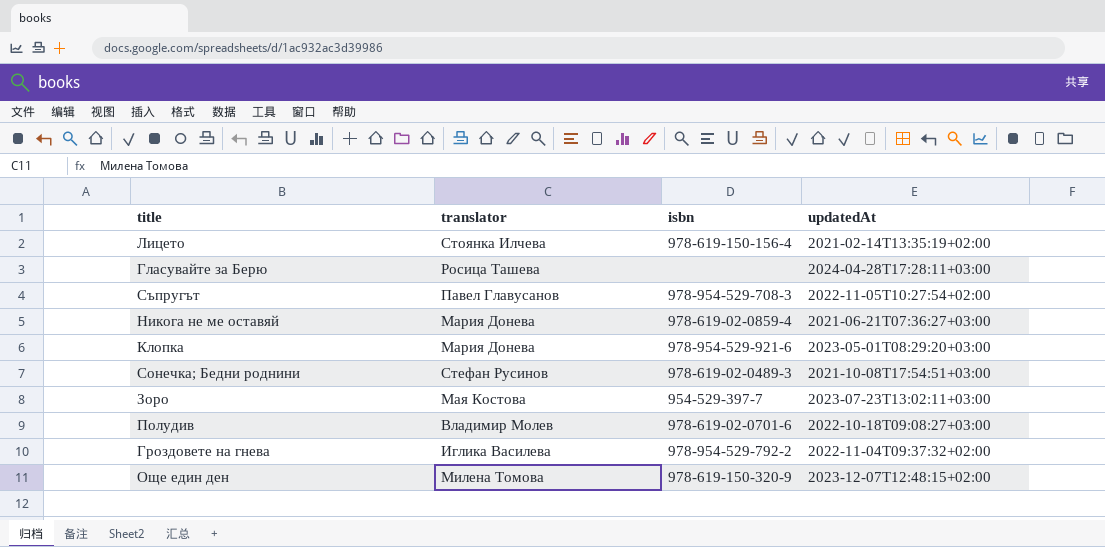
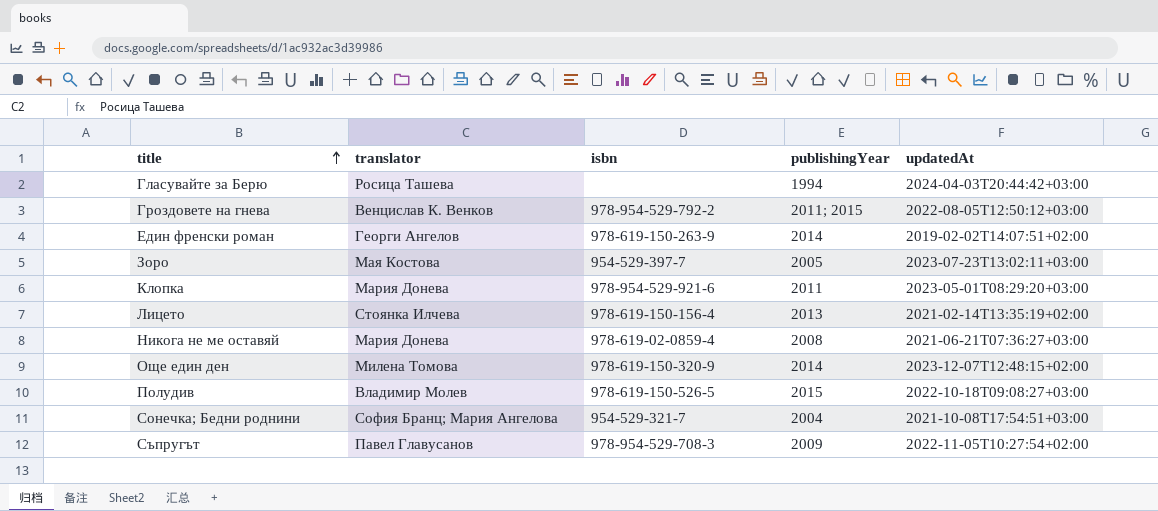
row order: none -> title ascending
column publishingYear | position: none -> 4
Гласувайте за Берю | updatedAt: 2024-04-28T17:28:11+03:00 -> 2024-04-03T20:44:42+03:00
Гроздовете на гнева | translator: Иглика Василева -> Венцислав К. Венков
Гроздовете на гнева | updatedAt: 2022-11-04T09:37:32+02:00 -> 2022-08-05T12:50:12+03:00
row Един френски роман: none -> Георги Ангелов | 978-619-150-263-9 | 2014 | 2019-02-02T14:07:51+02:00
Полудив | isbn: 978-619-02-0701-6 -> 978-619-150-526-5
Сонечка; Бедни роднини | translator: Стефан Русинов -> София Бранц; Мария Ангелова
Сонечка; Бедни роднини | isbn: 978-619-02-0489-3 -> 954-529-321-7

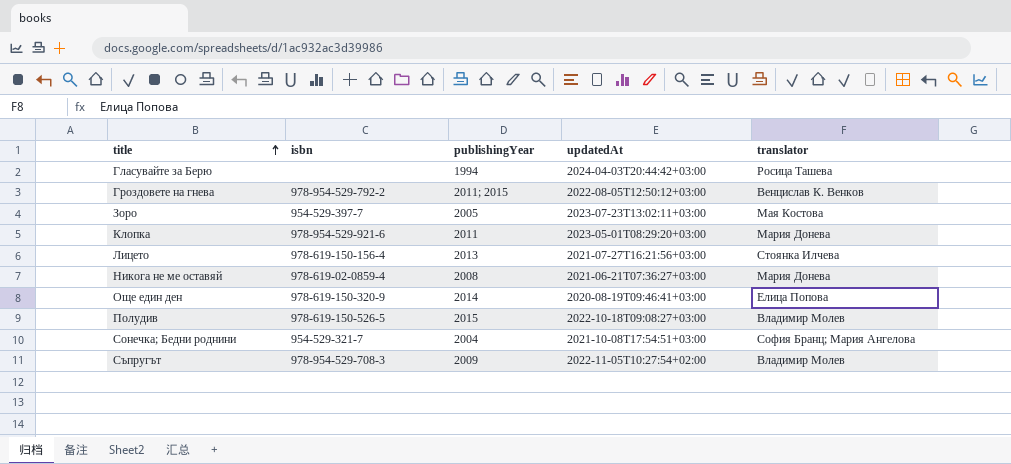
column translator | position: 2 -> 5
row Един френски роман: Георги Ангелов | 978-619-150-263-9 | 2014 | 2019-02-02T14:07:51+02:00 -> none
Лицето | updatedAt: 2021-02-14T13:35:19+02:00 -> 2021-07-27T16:21:56+03:00
Още един ден | updatedAt: 2023-12-07T12:48:15+02:00 -> 2020-08-19T09:46:41+03:00
Още един ден | translator: Милена Томова -> Елица Попова
Съпругът | translator: Павел Главусанов -> Владимир Молев

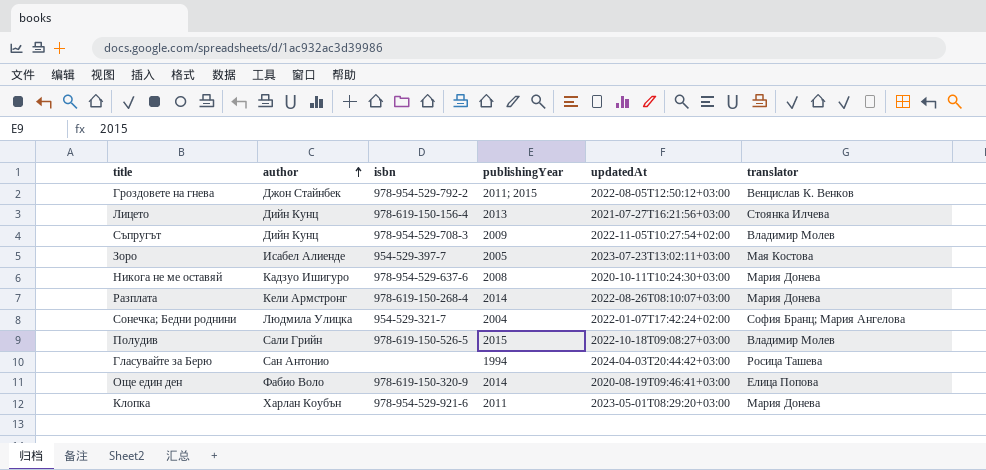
row order: title ascending -> author ascending
column author | position: none -> 2
Никога не ме оставяй | isbn: 978-619-02-0859-4 -> 978-954-529-637-6
Никога не ме оставяй | updatedAt: 2021-06-21T07:36:27+03:00 -> 2020-10-11T10:24:30+03:00
row Разплата: none -> Кели Армстронг | 978-619-150-268-4 | 2014 | 2022-08-26T08:10:07+03:00 | Мария Донева
Сонечка; Бедни роднини | updatedAt: 2021-10-08T17:54:51+03:00 -> 2022-01-07T17:42:24+02:00

